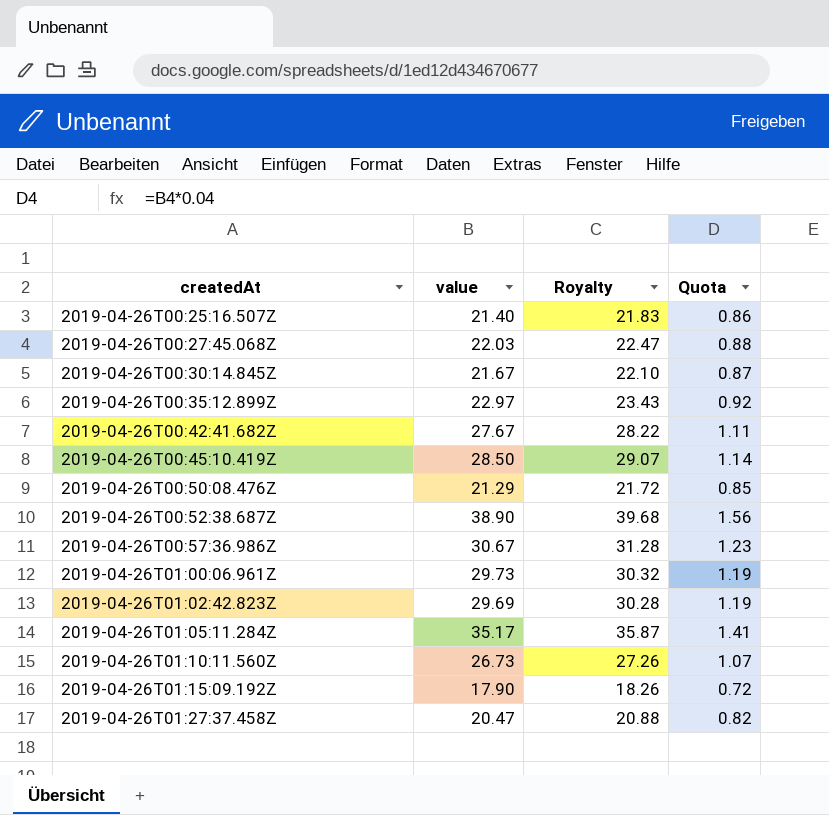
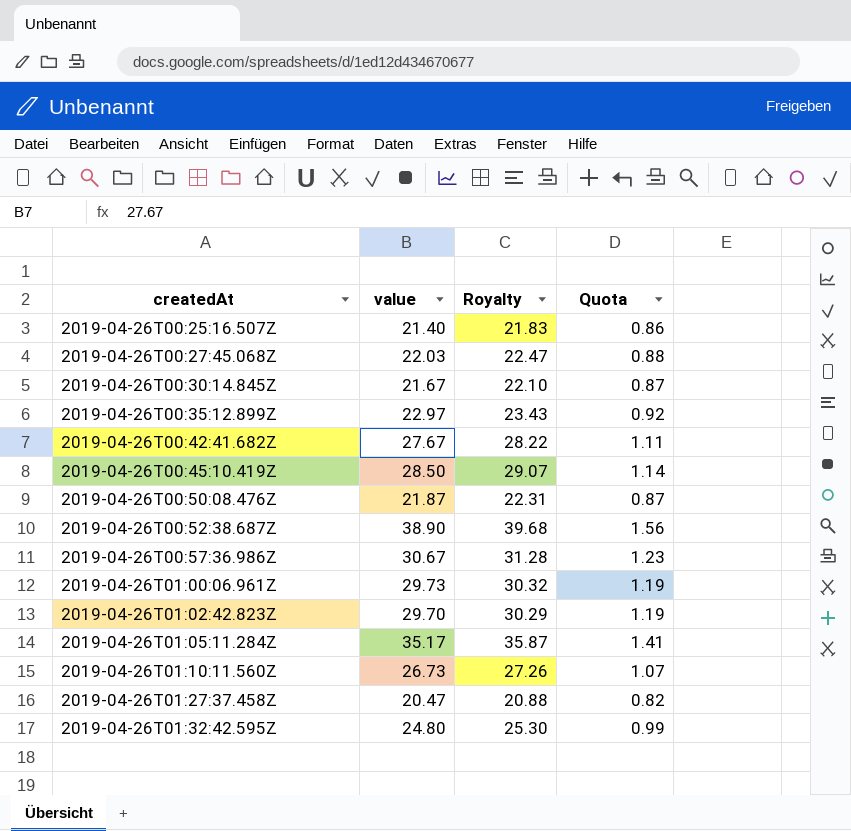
row 2019-04-26T01:15:09.192Z: 17.90 | 18.26 | 0.72 -> none
2019-04-26T00:50:08.476Z | value: 21.29 -> 21.87
2019-04-26T00:50:08.476Z | Royalty: 21.72 -> 22.31
2019-04-26T00:50:08.476Z | Quota: 0.85 -> 0.87
2019-04-26T01:02:42.823Z | value: 29.69 -> 29.70
2019-04-26T01:02:42.823Z | Royalty: 30.28 -> 30.29
row 2019-04-26T01:32:42.595Z: none -> 24.80 | 25.30 | 0.99

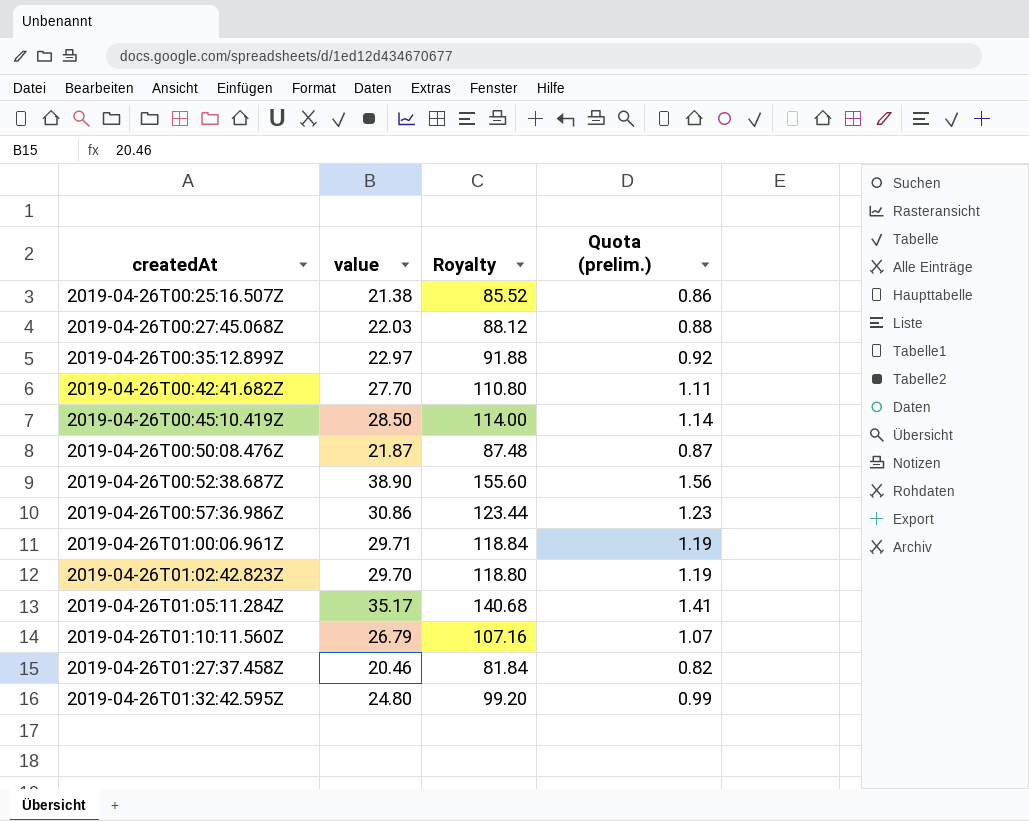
column Royalty | formula: [value] * 1.02 -> [value] * 4
column name: Quota -> Quota (prelim.)
row 2019-04-26T00:30:14.845Z: 21.67 | 22.10 | 0.87 -> none
2019-04-26T00:25:16.507Z | value: 21.40 -> 21.38
2019-04-26T00:42:41.682Z | value: 27.67 -> 27.70
2019-04-26T00:57:36.986Z | value: 30.67 -> 30.86
2019-04-26T01:00:06.961Z | value: 29.73 -> 29.71
2019-04-26T01:10:11.560Z | value: 26.73 -> 26.79
2019-04-26T01:27:37.458Z | value: 20.47 -> 20.46

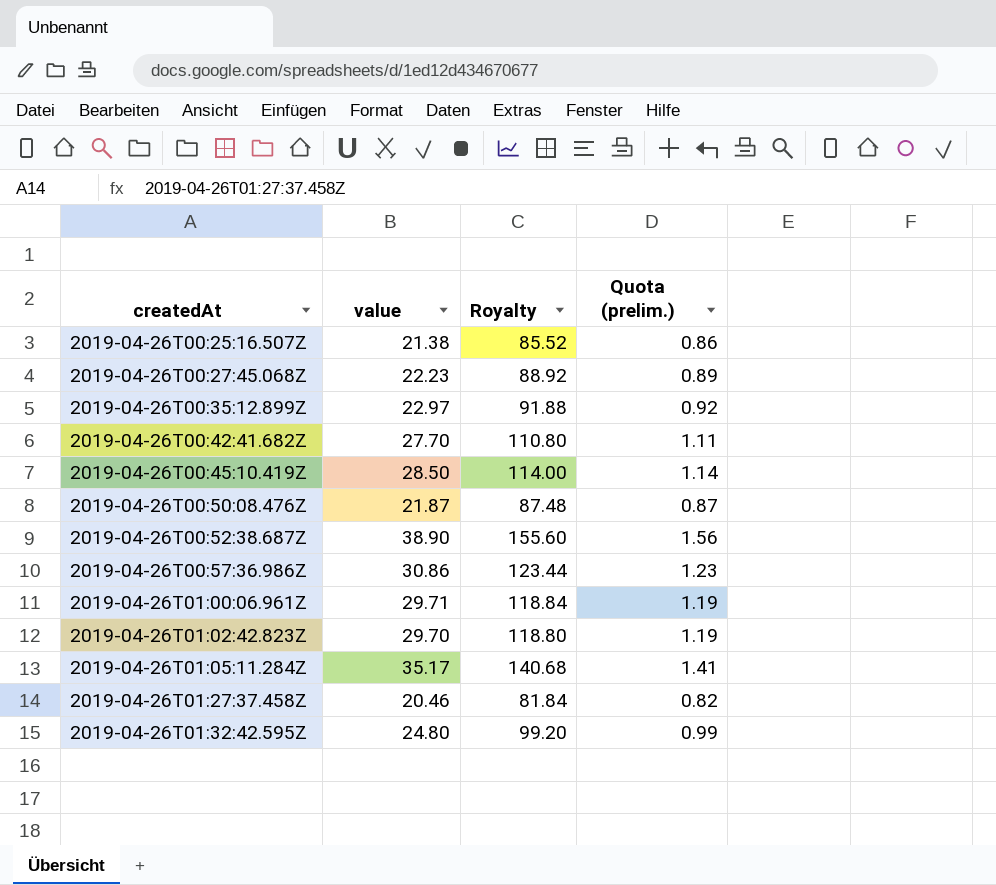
row 2019-04-26T01:10:11.560Z: 26.79 | 107.16 | 1.07 -> none
2019-04-26T00:27:45.068Z | value: 22.03 -> 22.23
2019-04-26T00:27:45.068Z | Royalty: 88.12 -> 88.92
2019-04-26T00:27:45.068Z | Quota (prelim.): 0.88 -> 0.89

